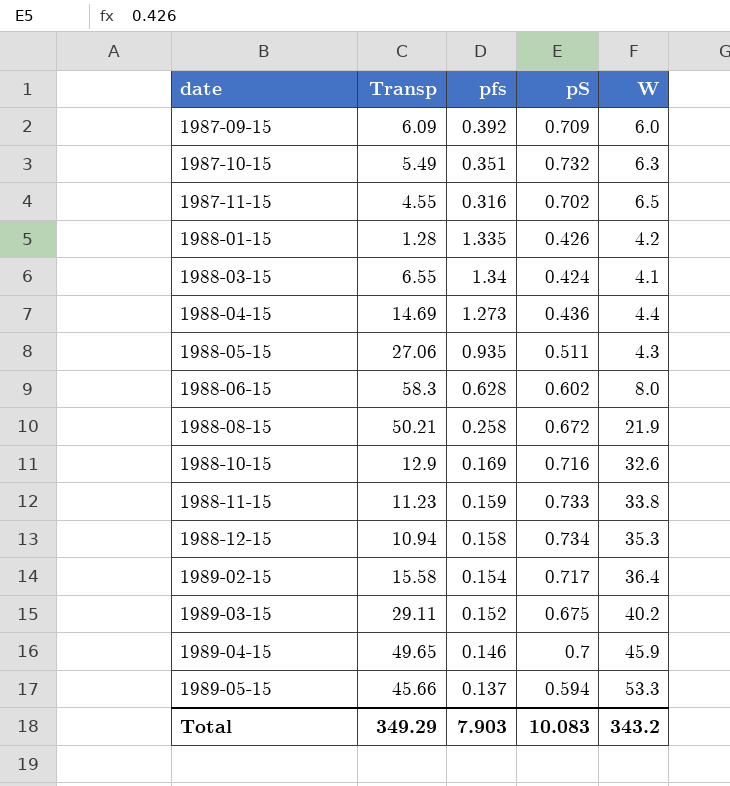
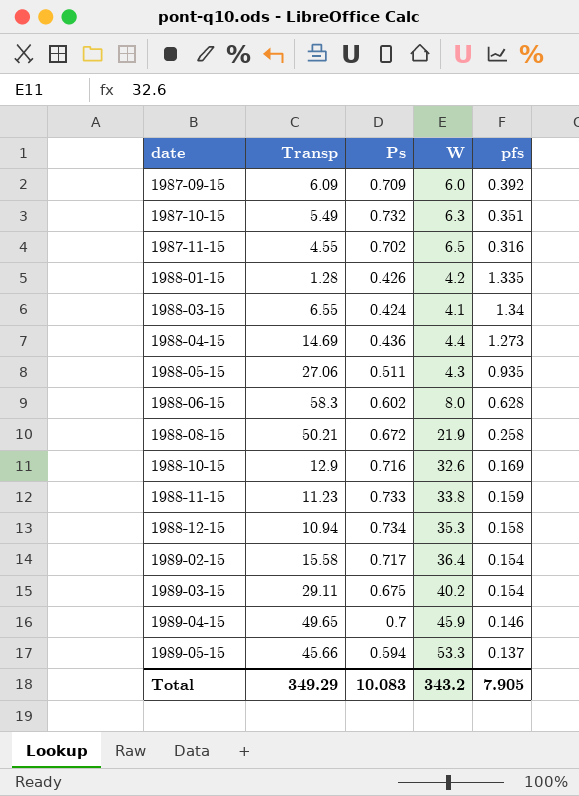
column name: pS -> Ps
column pfs | position: 3 -> 5
1989-03-15 | pfs: 0.152 -> 0.154
Total | pfs: 7.903 -> 7.905

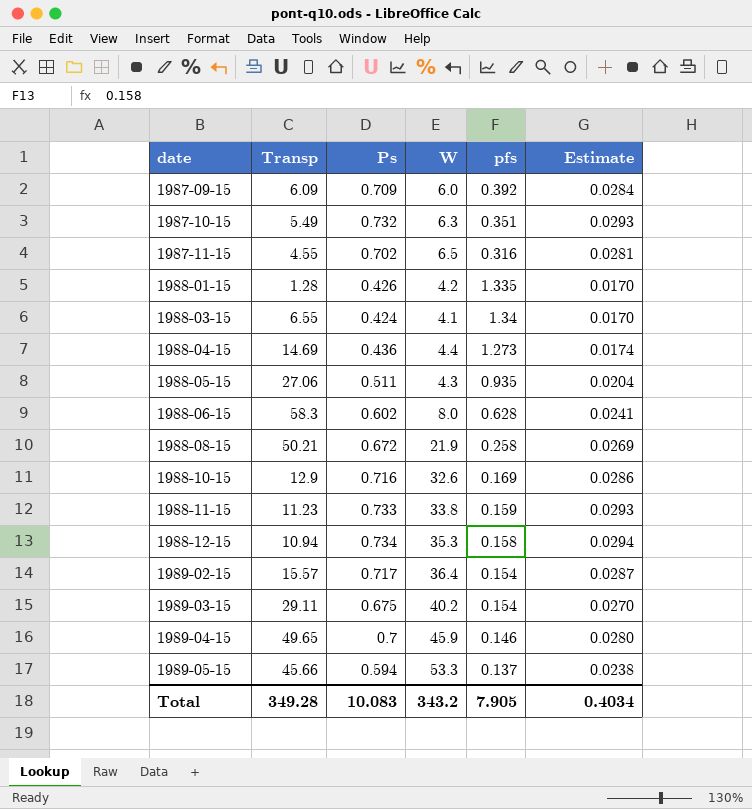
column Estimate | formula: none -> [Ps] * 0.04
1989-02-15 | Transp: 15.58 -> 15.57
Total | Transp: 349.29 -> 349.28

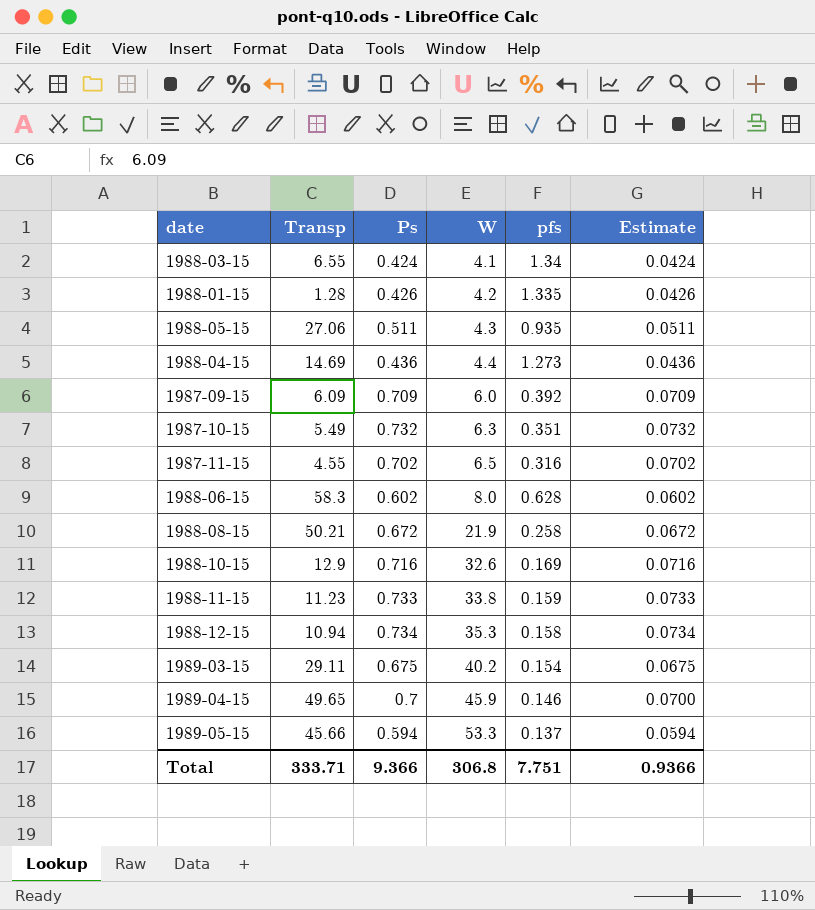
row order: date ascending -> W ascending
column Estimate | formula: [Ps] * 0.04 -> [Ps] * 0.1
row 1989-02-15: 15.57 | 0.717 | 36.4 | 0.154 | 0.0287 -> none
Total | Transp: 349.28 -> 333.71
Total | Ps: 10.083 -> 9.366
Total | W: 343.2 -> 306.8
Total | pfs: 7.905 -> 7.751
Total | Estimate: 0.4034 -> 0.9366

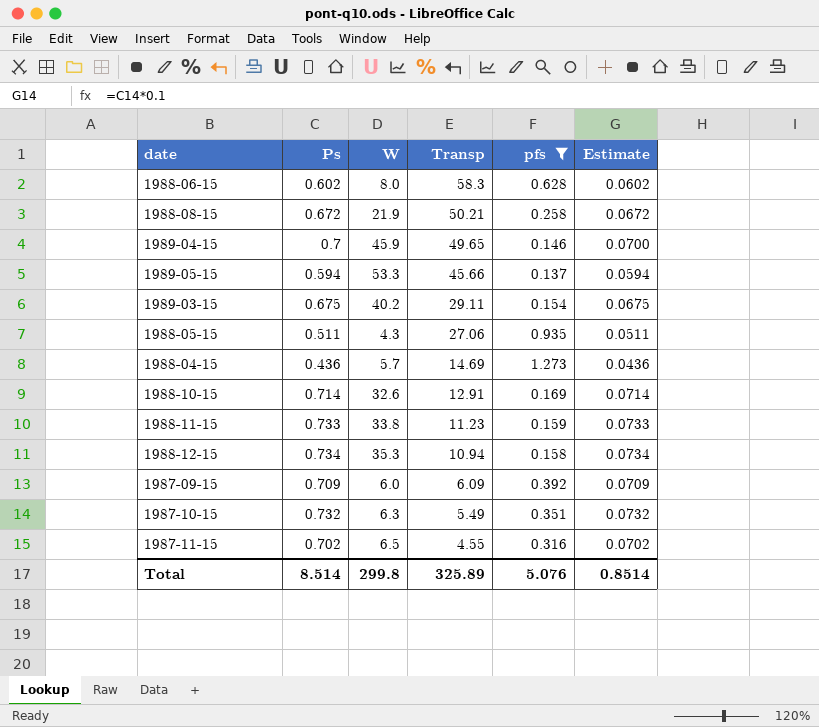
filter: none -> pfs <= 1.273
row order: W ascending -> Transp descending
column Transp | position: 2 -> 4
1988-04-15 | W: 4.4 -> 5.7
1988-10-15 | Ps: 0.716 -> 0.714
1988-10-15 | Transp: 12.9 -> 12.91
1988-10-15 | Estimate: 0.0716 -> 0.0714
Total | Ps: 9.366 -> 8.514
Total | W: 306.8 -> 299.8
Total | Transp: 333.71 -> 325.89
Total | pfs: 7.751 -> 5.076
Total | Estimate: 0.9366 -> 0.8514

